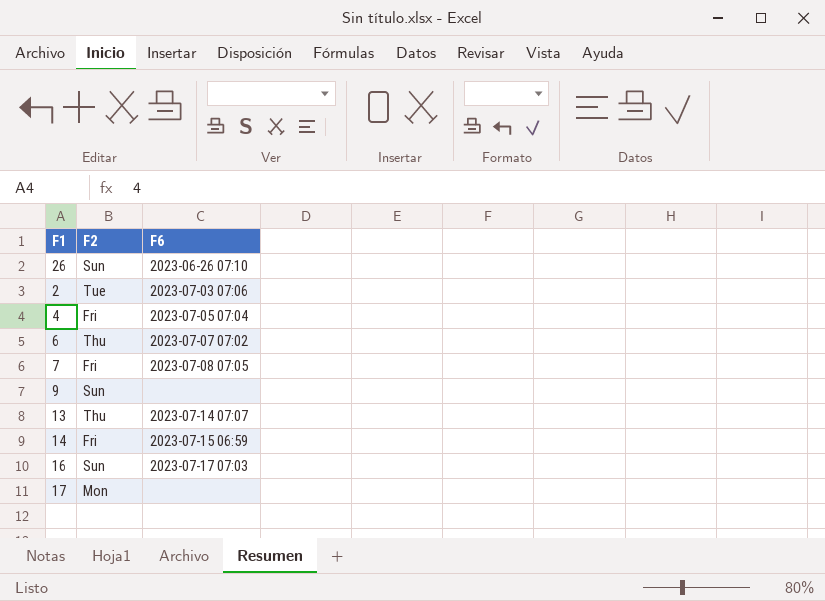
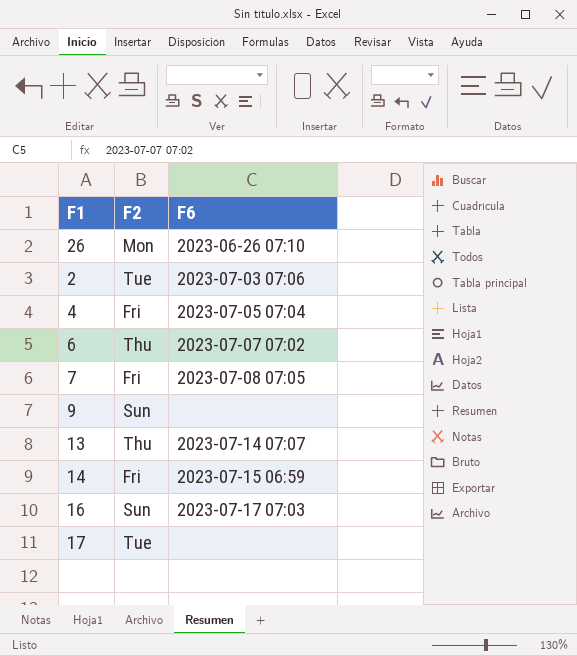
26 | F2: Sun -> Mon
17 | F2: Mon -> Tue

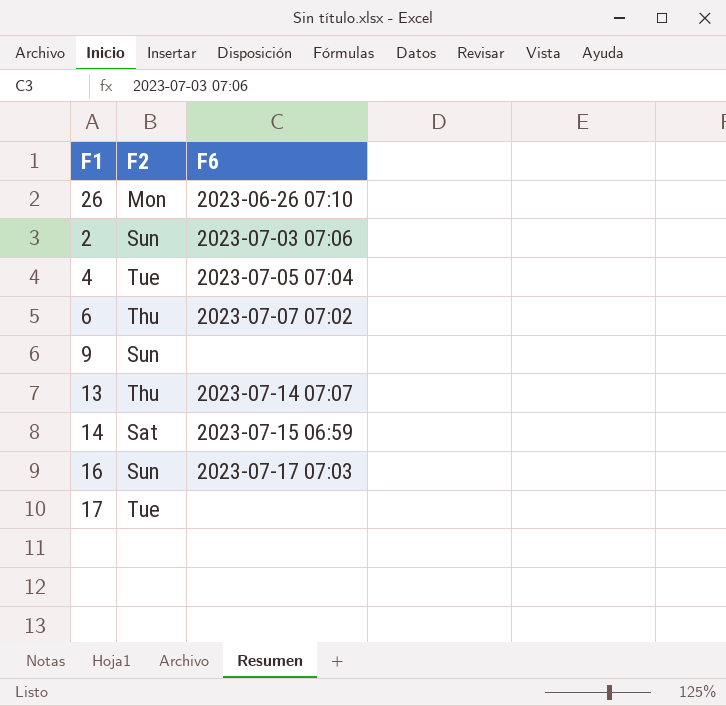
row 7: Fri | 2023-07-08 07:05 -> none
2 | F2: Tue -> Sun
4 | F2: Fri -> Tue
14 | F2: Fri -> Sat

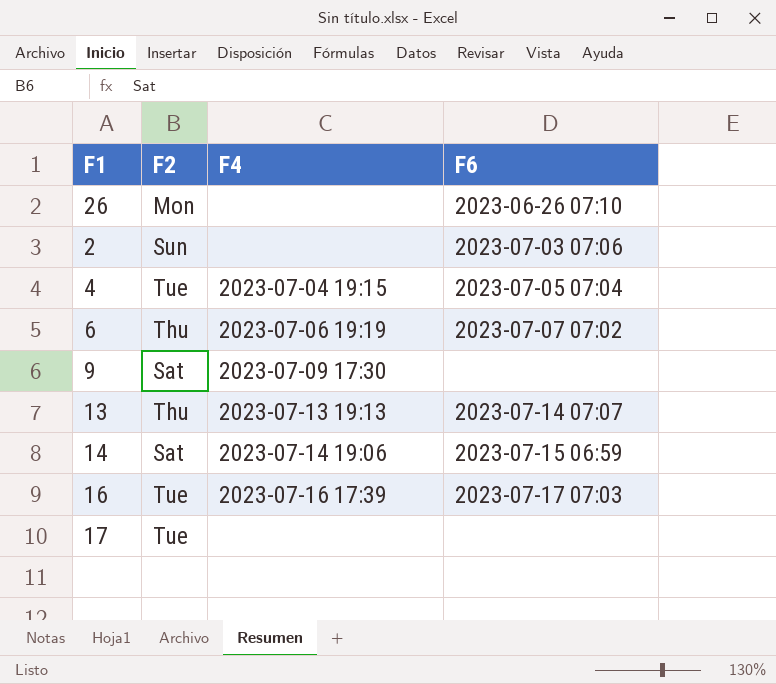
column F4 | position: none -> 3
9 | F2: Sun -> Sat
16 | F2: Sun -> Tue

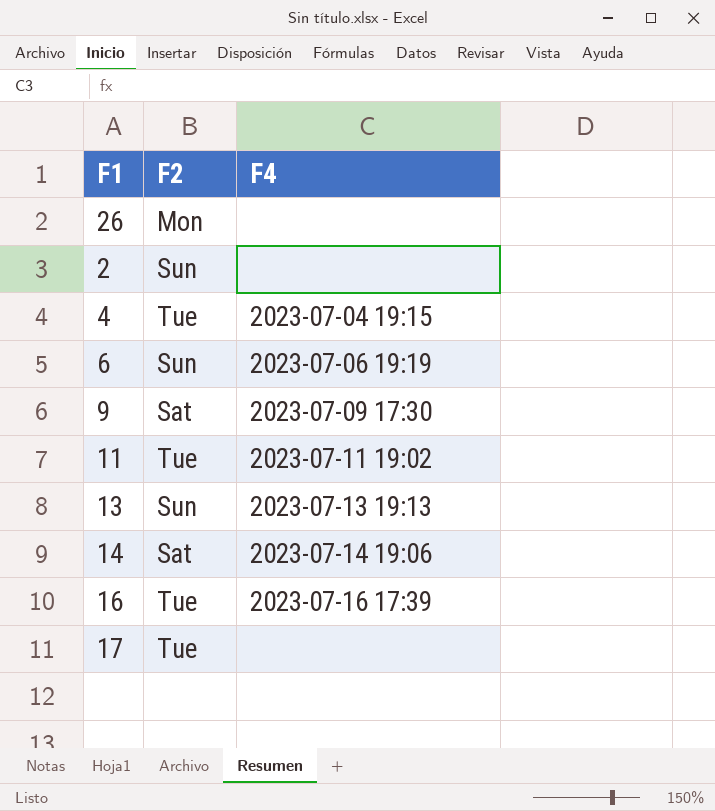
column F6 | position: 4 -> none
6 | F2: Thu -> Sun
row 11: none -> Tue | 2023-07-11 19:02
13 | F2: Thu -> Sun

